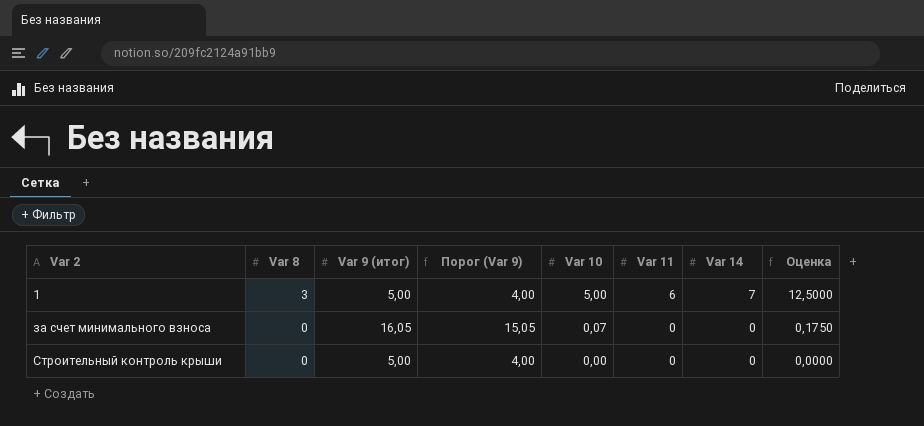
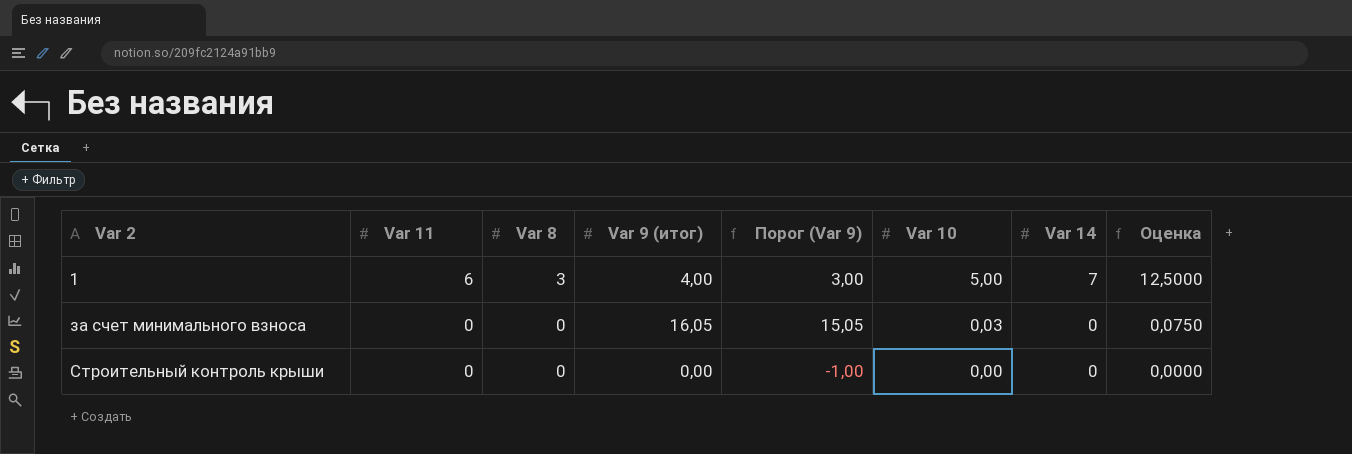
column Var 11 | position: 6 -> 2
1 | Var 9 (итог): 5,00 -> 4,00
1 | Порог (Var 9): 4,00 -> 3,00
за счет минимального взноса | Var 10: 0,07 -> 0,03
за счет минимального взноса | Оценка: 0,1750 -> 0,0750
Строительный контроль крыши | Var 9 (итог): 5,00 -> 0,00
Строительный контроль крыши | Порог (Var 9): 4,00 -> -1,00

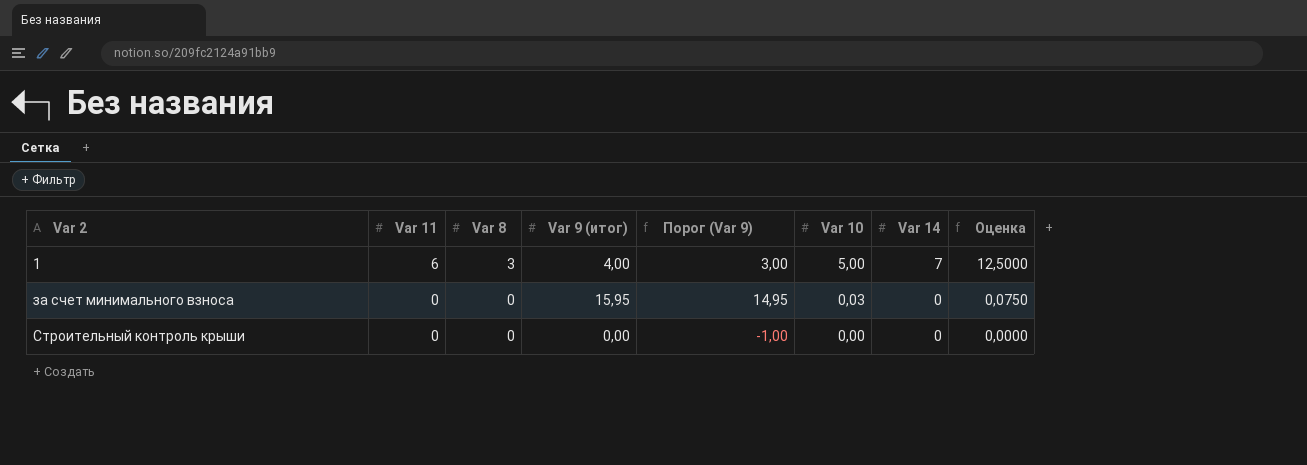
за счет минимального взноса | Var 9 (итог): 16,05 -> 15,95
за счет минимального взноса | Порог (Var 9): 15,05 -> 14,95

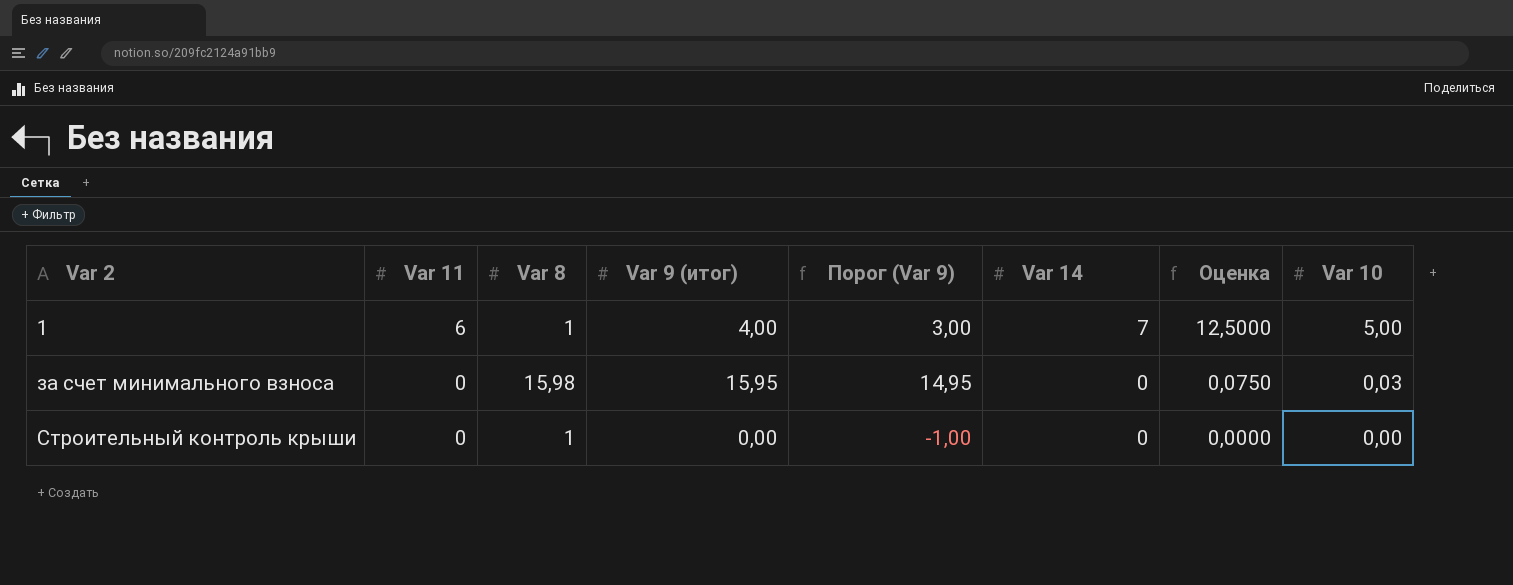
column Var 10 | position: 6 -> 8
1 | Var 8: 3 -> 1
за счет минимального взноса | Var 8: 0 -> 15,98
Строительный контроль крыши | Var 8: 0 -> 1

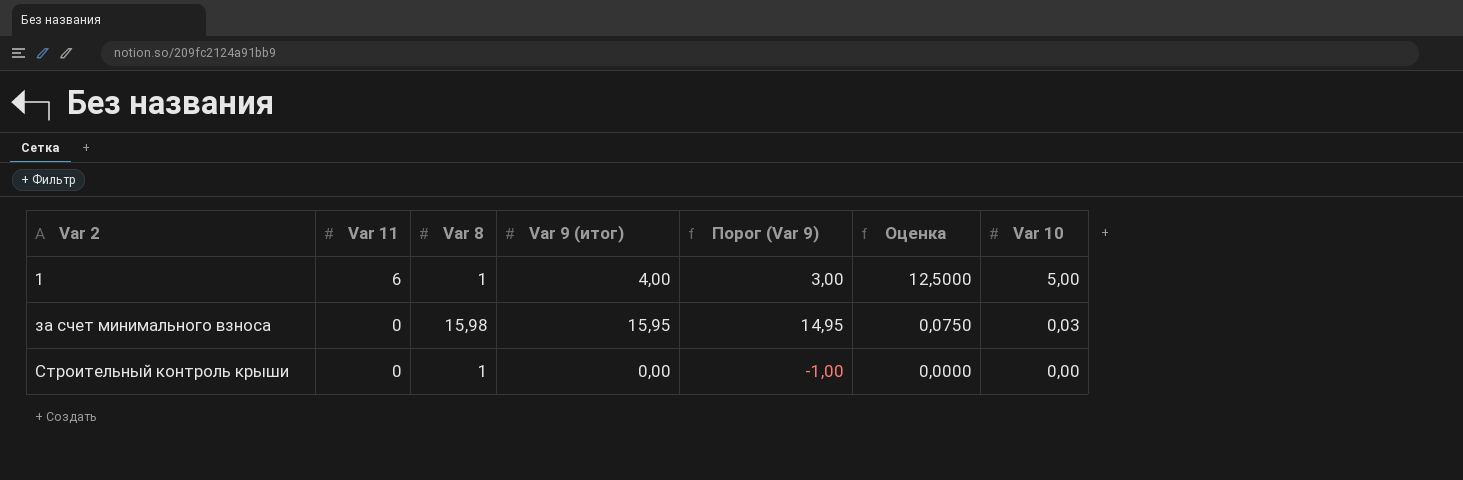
column Var 14 | position: 6 -> none

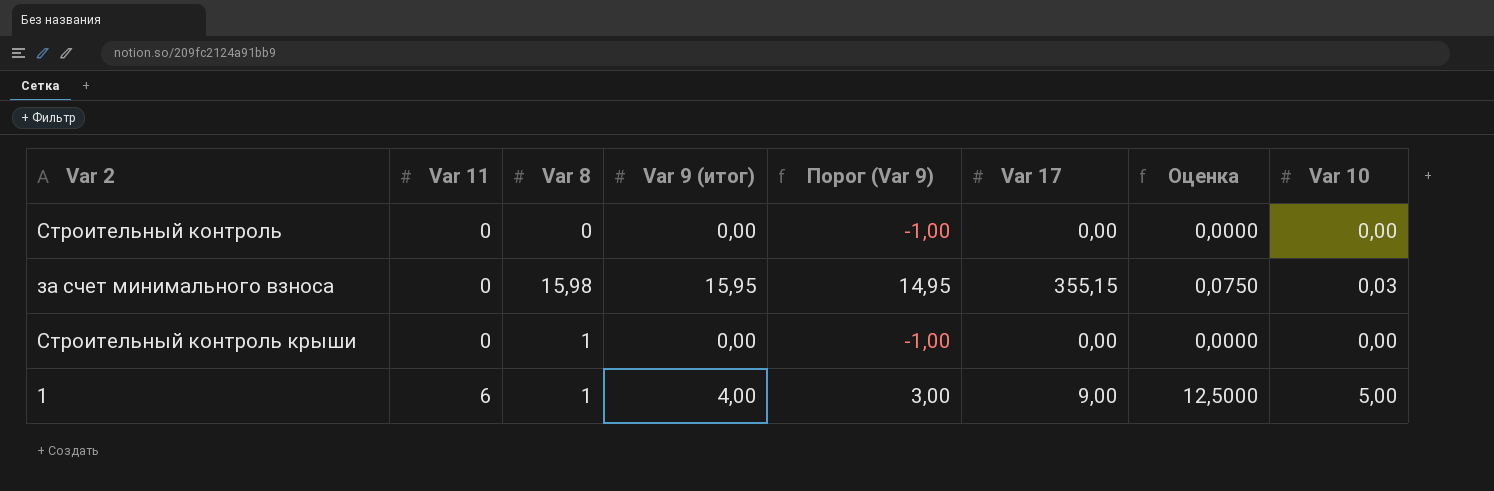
row order: Var 2 ascending -> Var 11 ascending
column Var 17 | position: none -> 6
row Строительный контроль: none -> 0 | 0 | 0,00 | -1,00 | 0,00 | 0,0000 | 0,00

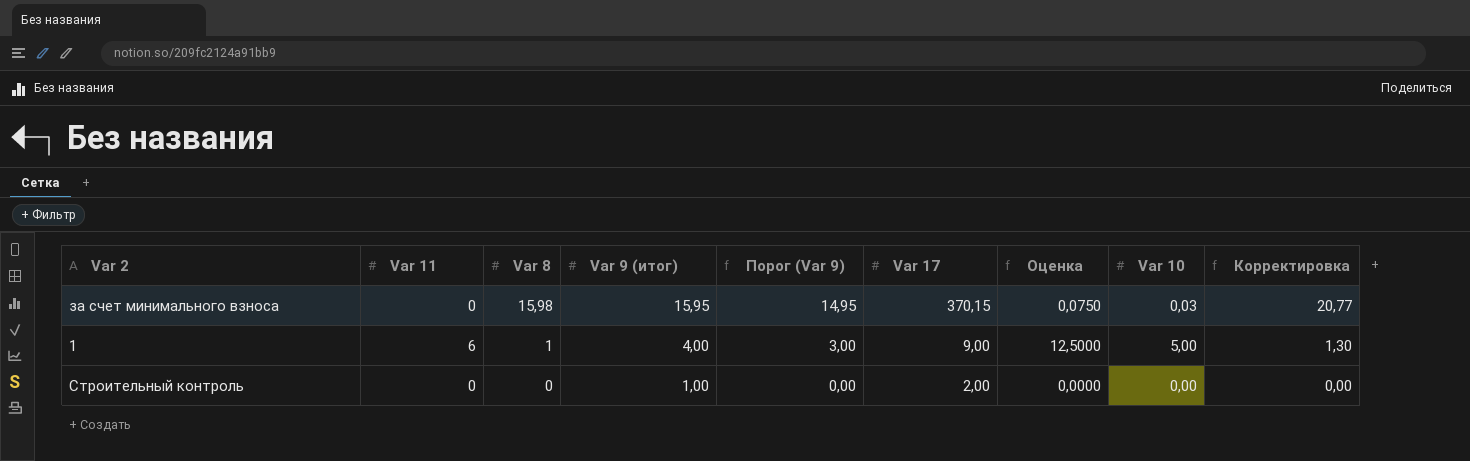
row order: Var 11 ascending -> Var 8 descending
column Корректировка | formula: none -> [Var 8] * 1,3
row Строительный контроль крыши: 0 | 1 | 0,00 | -1,00 | 0,00 | 0,0000 | 0,00 -> none
за счет минимального взноса | Var 17: 355,15 -> 370,15
Строительный контроль | Var 9 (итог): 0,00 -> 1,00
Строительный контроль | Порог (Var 9): -1,00 -> 0,00
Строительный контроль | Var 17: 0,00 -> 2,00

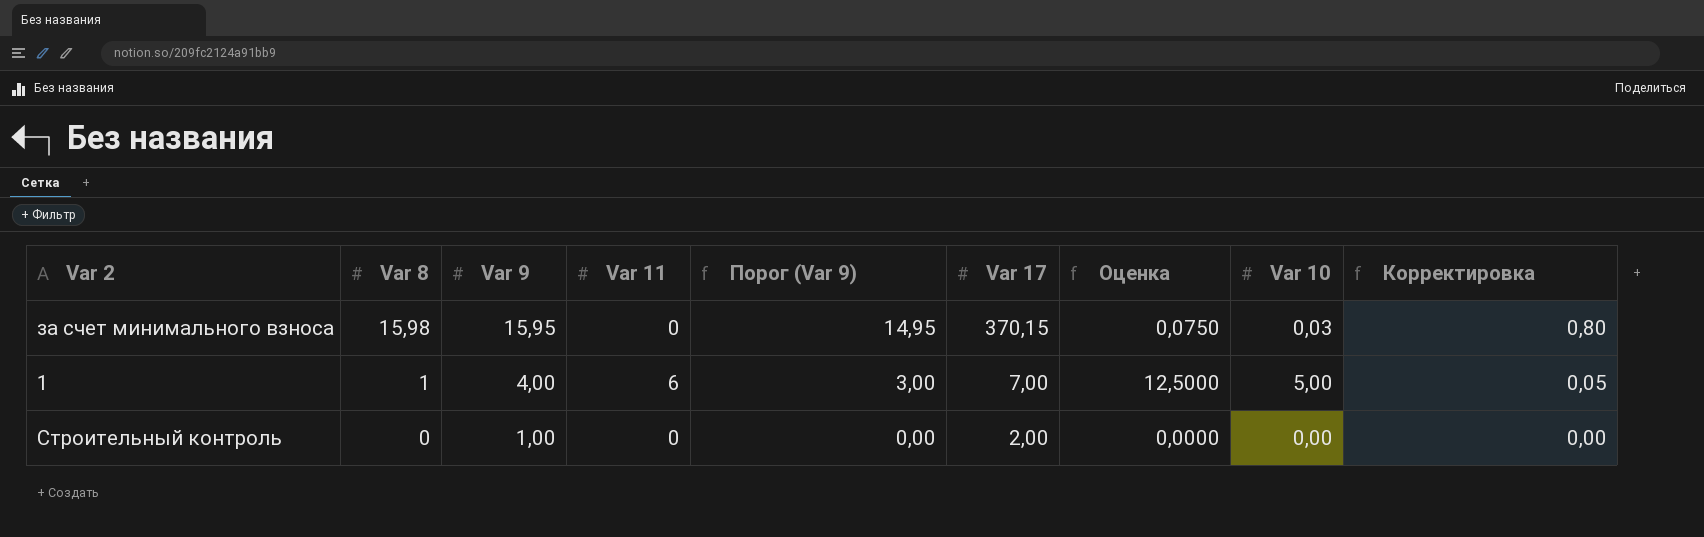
column name: Var 9 (итог) -> Var 9
column Var 11 | position: 2 -> 4
column Корректировка | formula: [Var 8] * 1,3 -> [Var 8] * 0,05
1 | Var 17: 9,00 -> 7,00

